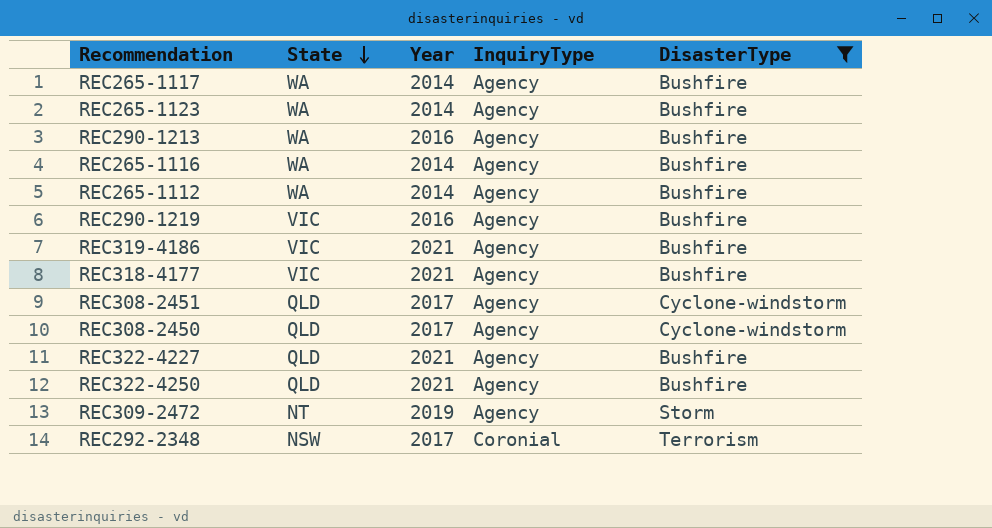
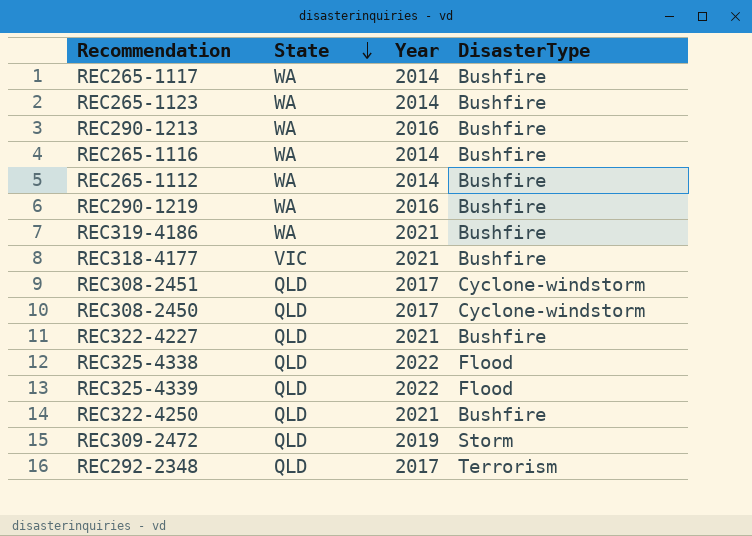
filter: DisasterType != Flood -> none
column InquiryType | position: 4 -> none
REC290-1219 | State: VIC -> WA
REC319-4186 | State: VIC -> WA
REC309-2472 | State: NT -> QLD
REC292-2348 | State: NSW -> QLD

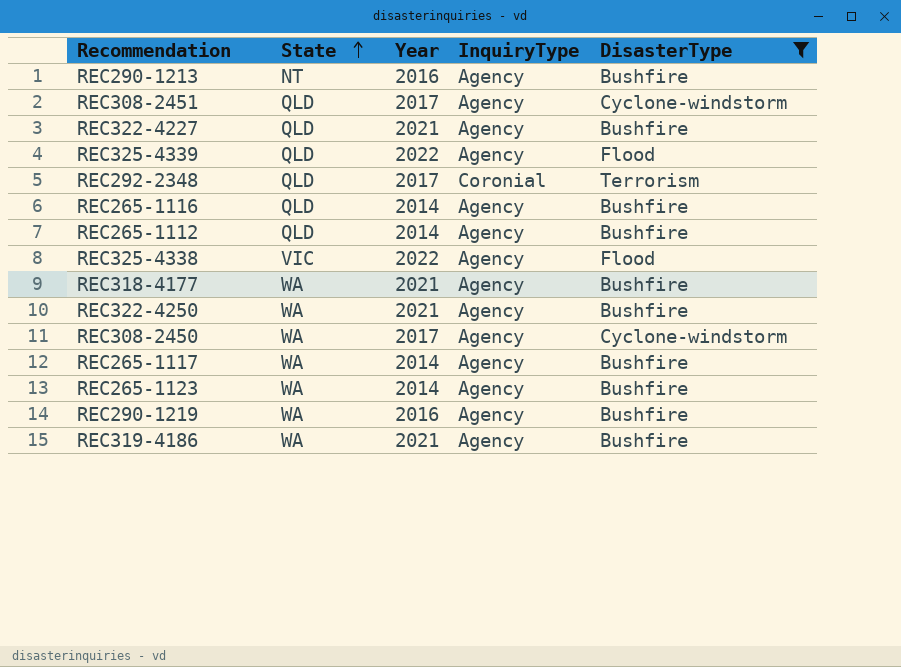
filter: none -> DisasterType != Storm
row order: State descending -> State ascending
column InquiryType | position: none -> 4
REC290-1213 | State: WA -> NT
REC265-1116 | State: WA -> QLD
REC265-1112 | State: WA -> QLD
REC325-4338 | State: QLD -> VIC
REC318-4177 | State: VIC -> WA
REC322-4250 | State: QLD -> WA
REC308-2450 | State: QLD -> WA

